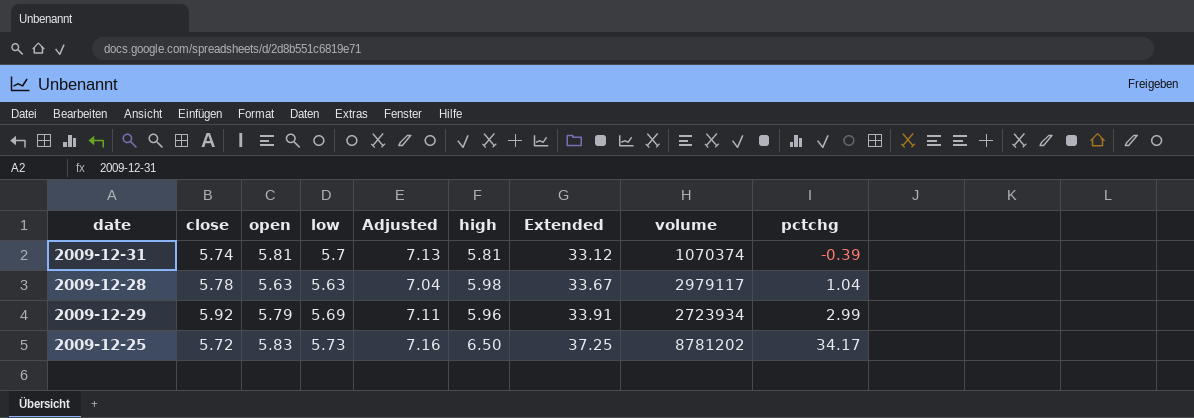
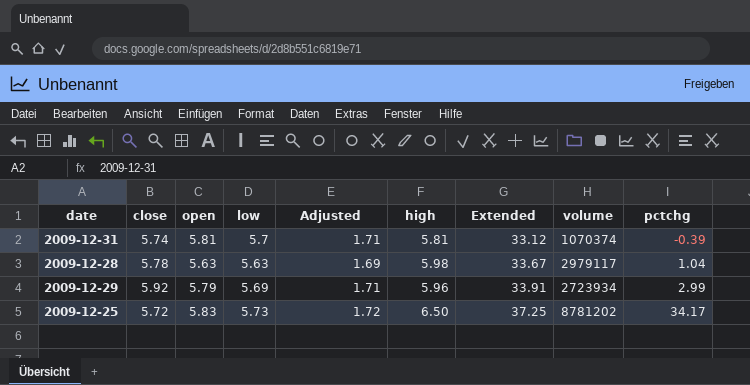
column Adjusted | formula: [low] * 1.25 -> [low] * 0.3

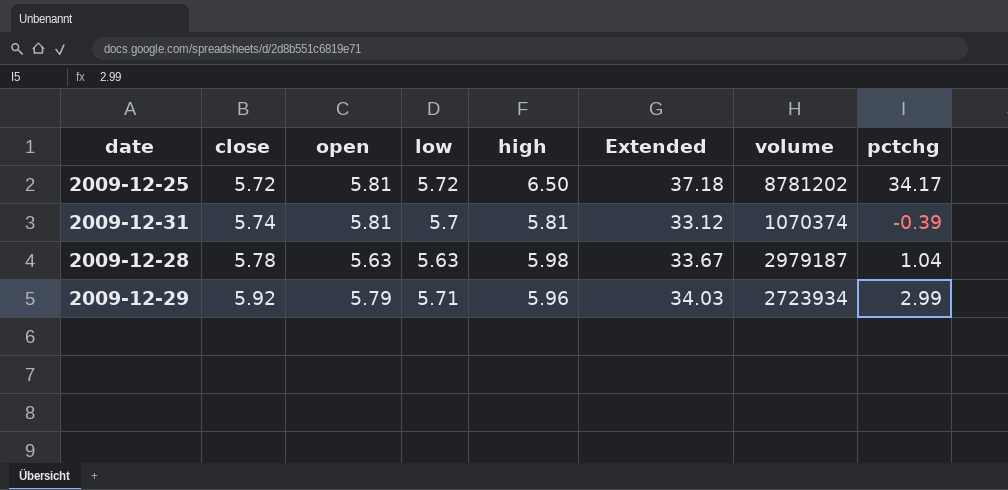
row order: Extended ascending -> close ascending
column Adjusted | formula: [low] * 0.3 -> none
2009-12-25 | open: 5.83 -> 5.81
2009-12-25 | low: 5.73 -> 5.72
2009-12-25 | Extended: 37.25 -> 37.18
2009-12-28 | volume: 2979117 -> 2979187
2009-12-29 | low: 5.69 -> 5.71
2009-12-29 | Extended: 33.91 -> 34.03

